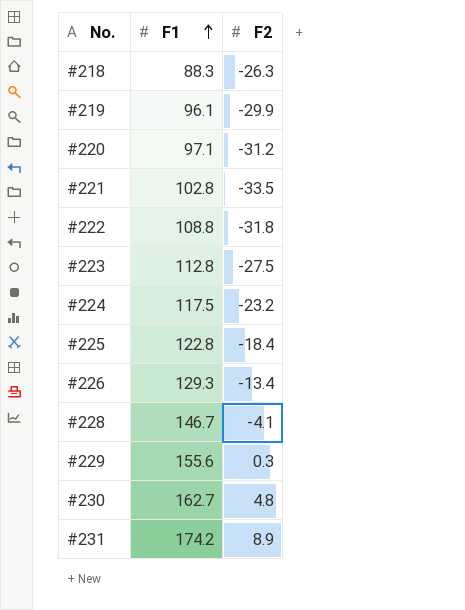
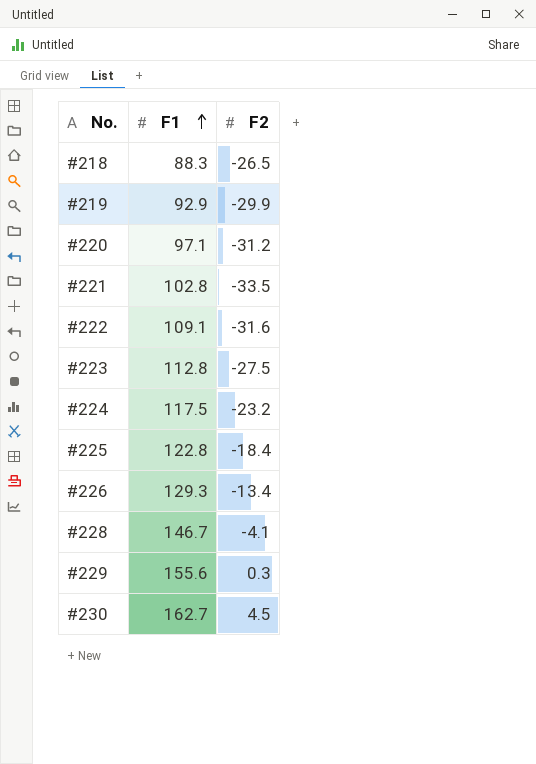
row #231: 174.2 | 8.9 -> none
#218 | F2: -26.3 -> -26.5
#219 | F1: 96.1 -> 92.9
#222 | F1: 108.8 -> 109.1
#222 | F2: -31.8 -> -31.6
#230 | F2: 4.8 -> 4.5

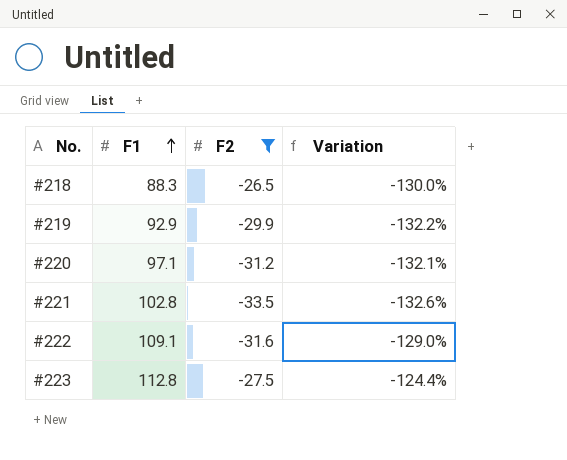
filter: none -> F2 <= -26.5
column Variation | formula: none -> ([F2] - [F1]) / [F1]

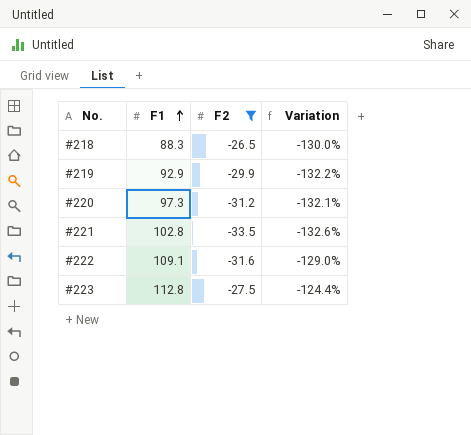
#220 | F1: 97.1 -> 97.3

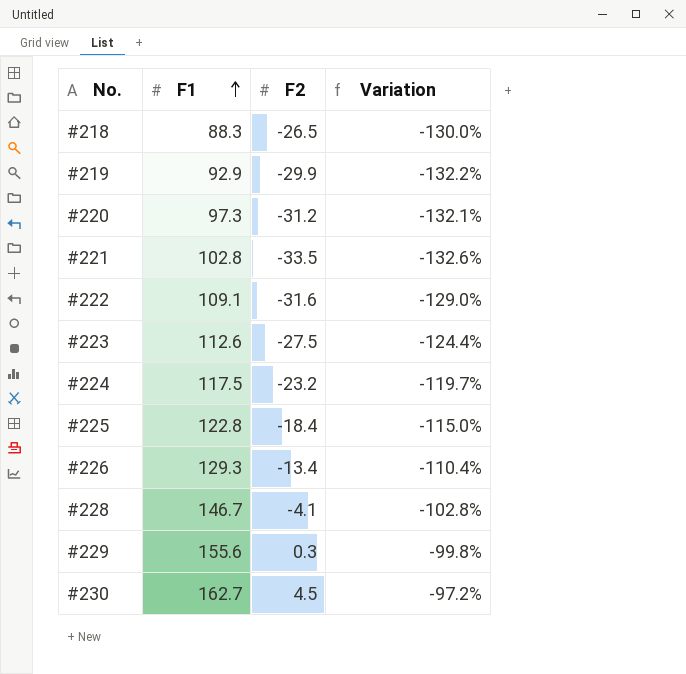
filter: F2 <= -26.5 -> none
#223 | F1: 112.8 -> 112.6

